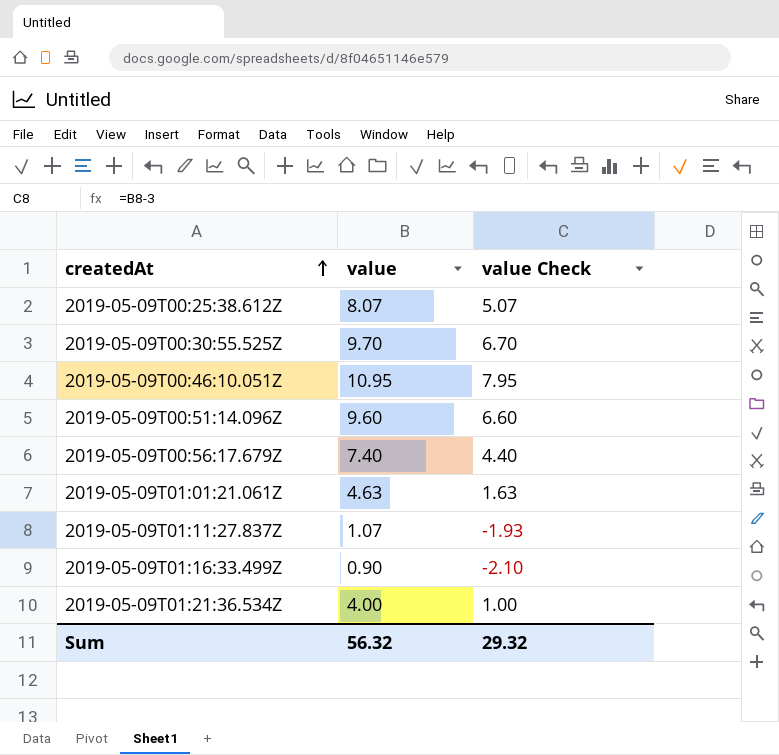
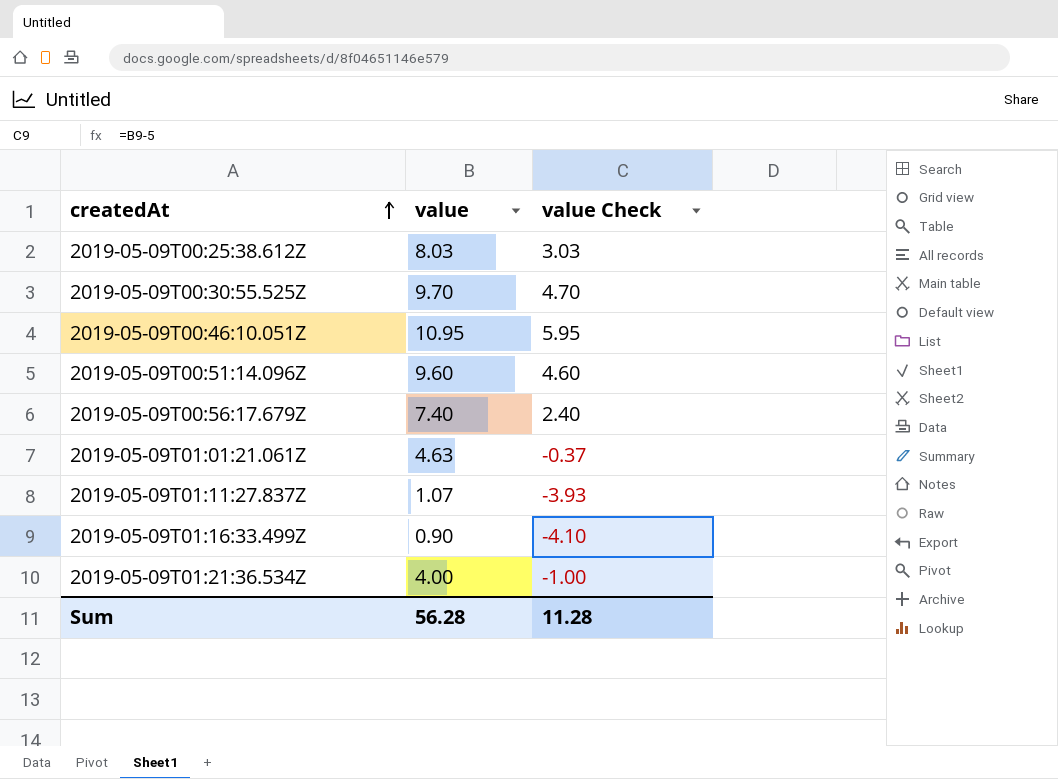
column value Check | formula: [value] - 3 -> [value] - 5
2019-05-09T00:25:38.612Z | value: 8.07 -> 8.03
Sum | value: 56.32 -> 56.28
Sum | value Check: 29.32 -> 11.28

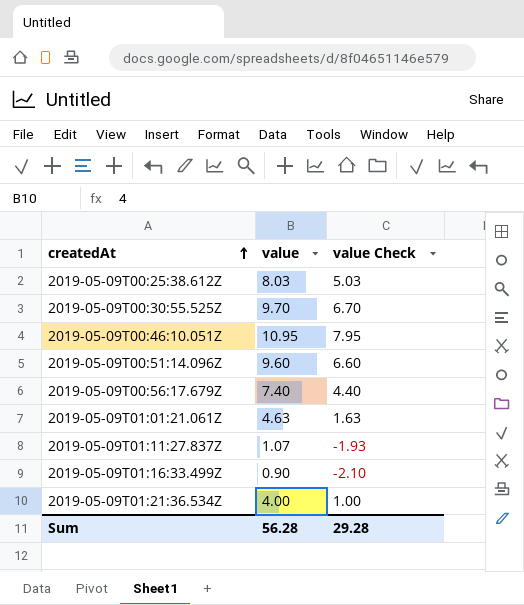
column value Check | formula: [value] - 5 -> [value] - 3
Sum | value Check: 11.28 -> 29.28

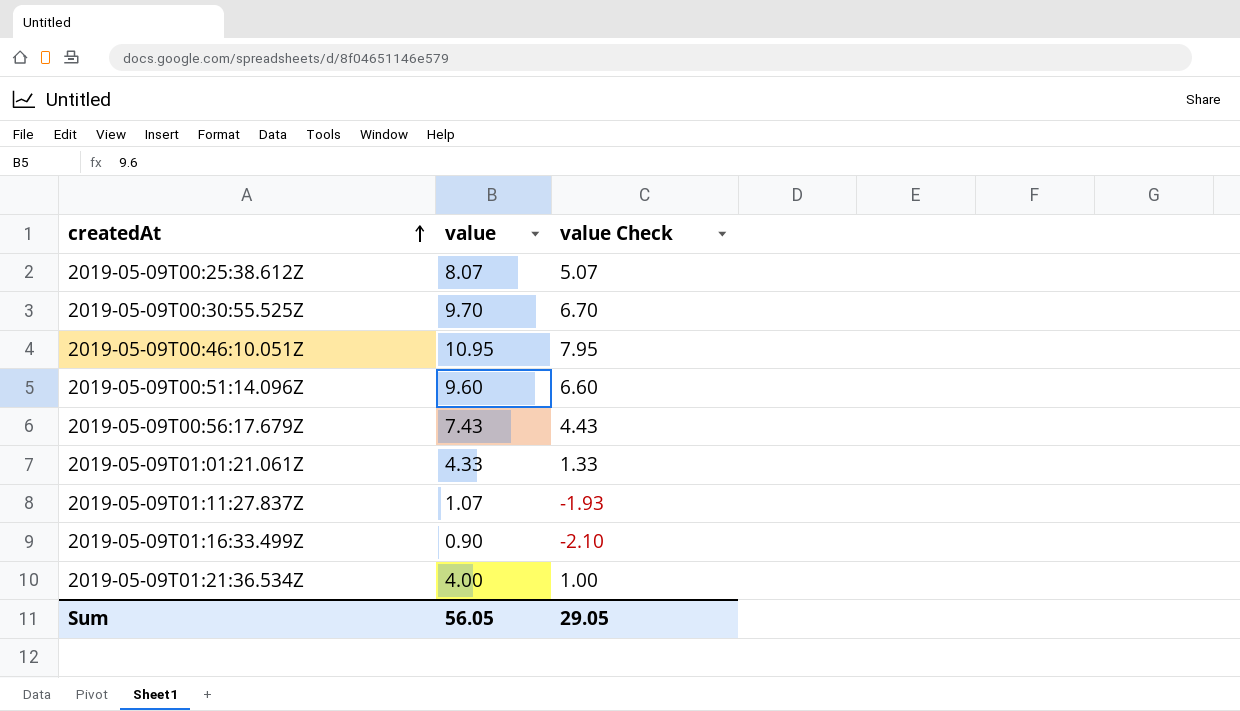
2019-05-09T00:25:38.612Z | value: 8.03 -> 8.07
2019-05-09T00:25:38.612Z | value Check: 5.03 -> 5.07
2019-05-09T00:56:17.679Z | value: 7.40 -> 7.43
2019-05-09T00:56:17.679Z | value Check: 4.40 -> 4.43
2019-05-09T01:01:21.061Z | value: 4.63 -> 4.33
2019-05-09T01:01:21.061Z | value Check: 1.63 -> 1.33
Sum | value: 56.28 -> 56.05
Sum | value Check: 29.28 -> 29.05

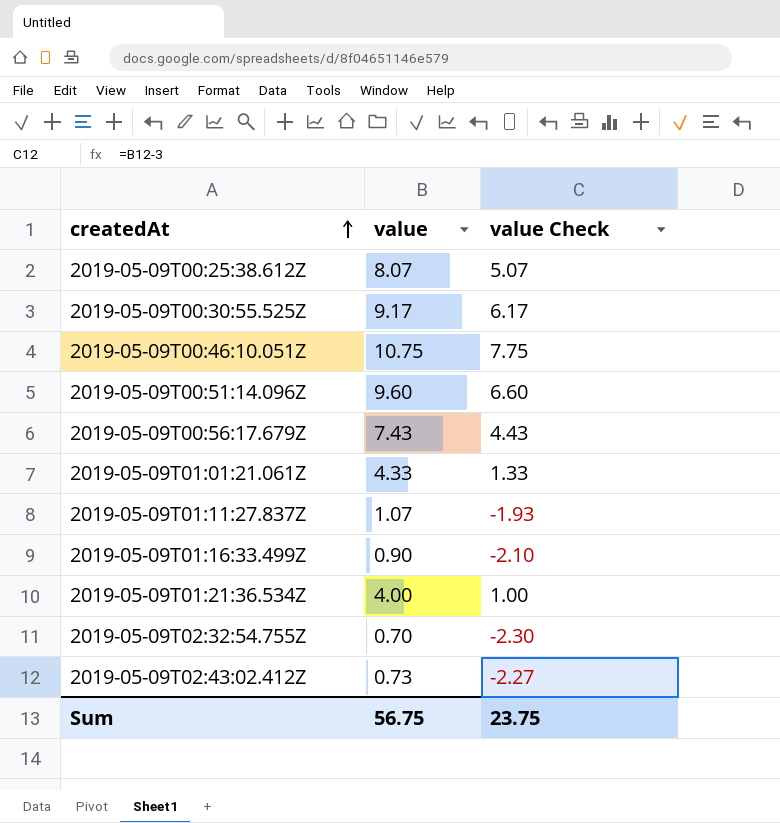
2019-05-09T00:30:55.525Z | value: 9.70 -> 9.17
2019-05-09T00:30:55.525Z | value Check: 6.70 -> 6.17
2019-05-09T00:46:10.051Z | value: 10.95 -> 10.75
2019-05-09T00:46:10.051Z | value Check: 7.95 -> 7.75
row 2019-05-09T02:32:54.755Z: none -> 0.70 | -2.30
row 2019-05-09T02:43:02.412Z: none -> 0.73 | -2.27
Sum | value: 56.05 -> 56.75
Sum | value Check: 29.05 -> 23.75

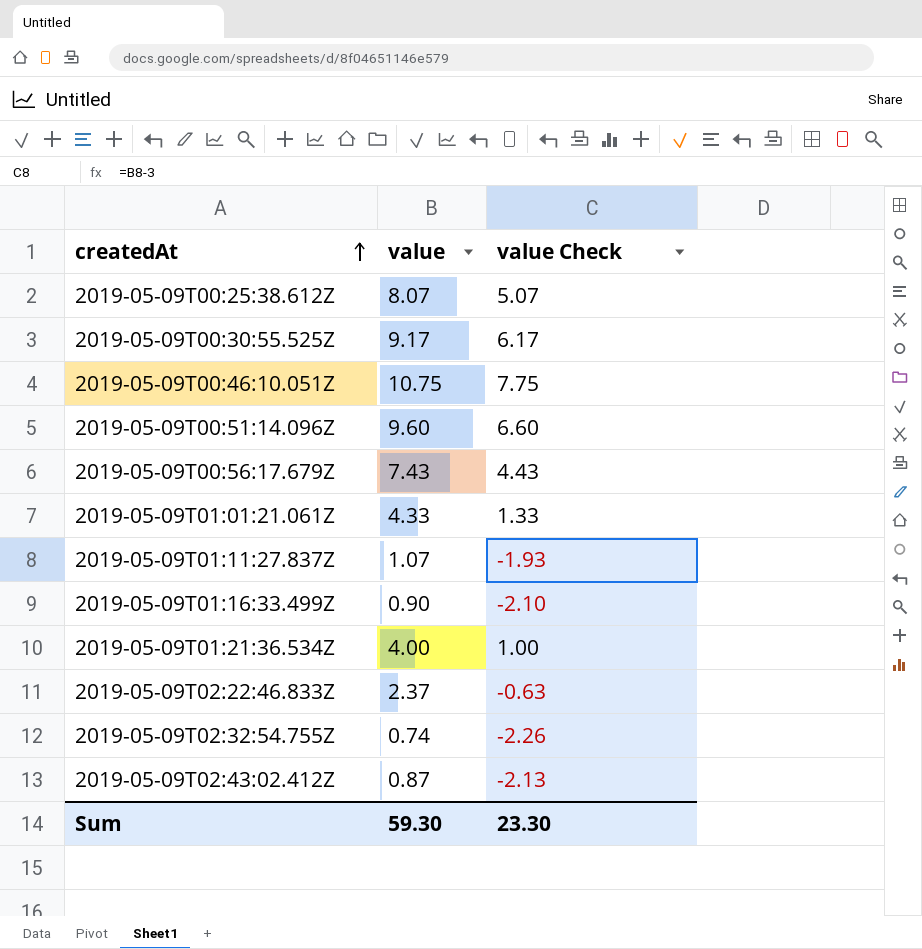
row 2019-05-09T02:22:46.833Z: none -> 2.37 | -0.63
2019-05-09T02:32:54.755Z | value: 0.70 -> 0.74
2019-05-09T02:32:54.755Z | value Check: -2.30 -> -2.26
2019-05-09T02:43:02.412Z | value: 0.73 -> 0.87
2019-05-09T02:43:02.412Z | value Check: -2.27 -> -2.13
Sum | value: 56.75 -> 59.30
Sum | value Check: 23.75 -> 23.30

